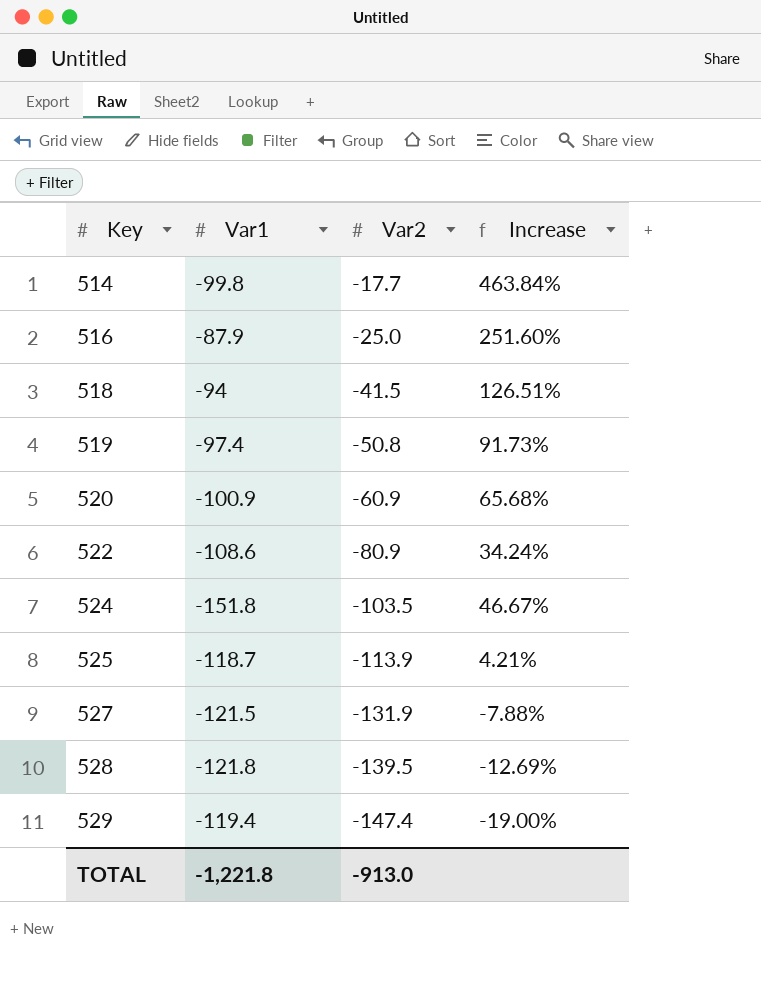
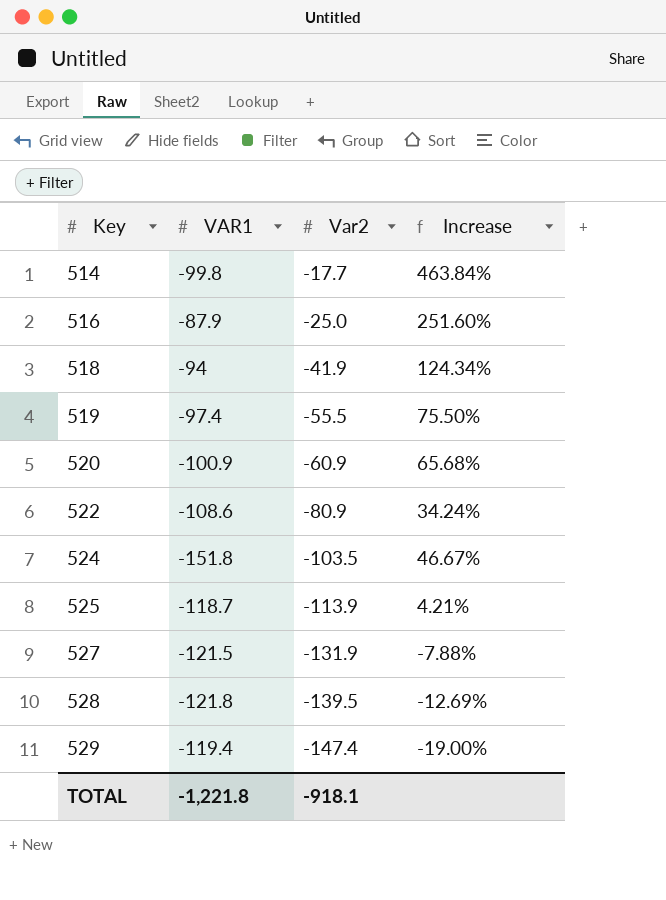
column name: Var1 -> VAR1
518 | Var2: -41.5 -> -41.9
518 | Increase: 126.51% -> 124.34%
519 | Var2: -50.8 -> -55.5
519 | Increase: 91.73% -> 75.50%
TOTAL | Var2: -913.0 -> -918.1

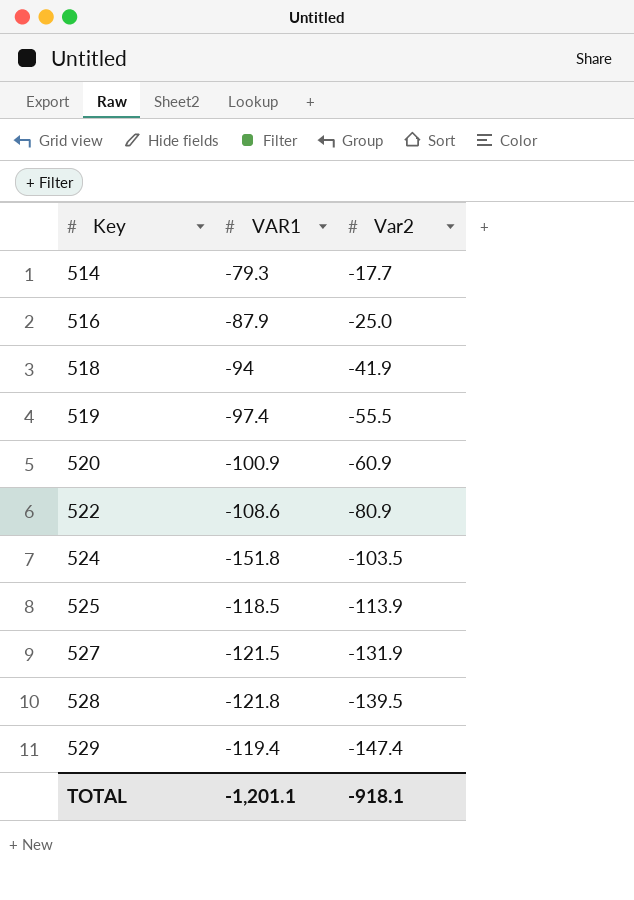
column Increase | formula: ([VAR1] - [Var2]) / [Var2] -> none
514 | VAR1: -99.8 -> -79.3
525 | VAR1: -118.7 -> -118.5
TOTAL | VAR1: -1,221.8 -> -1,201.1

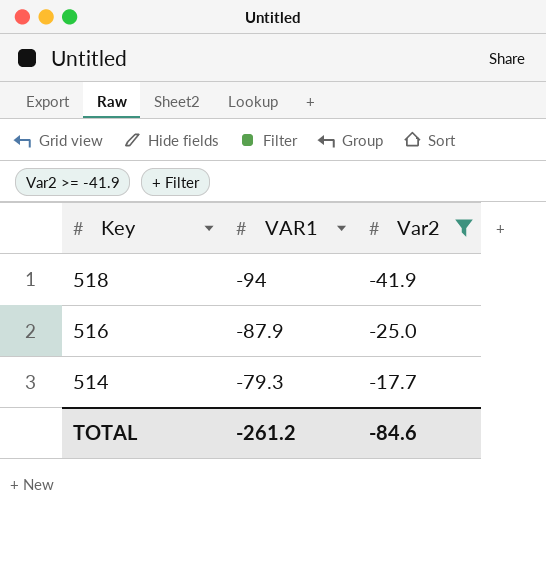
filter: none -> Var2 >= -41.9
row order: Key ascending -> Key descending
TOTAL | VAR1: -1,201.1 -> -261.2
TOTAL | Var2: -918.1 -> -84.6

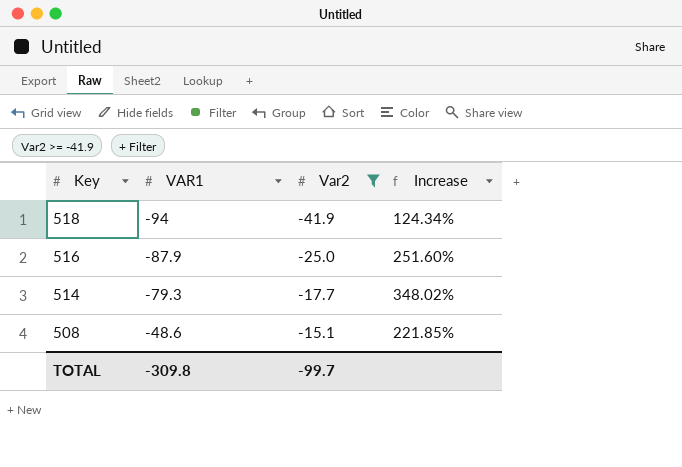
column Increase | formula: none -> ([VAR1] - [Var2]) / [Var2]
row 508: none -> -48.6 | -15.1 | 221.85%
TOTAL | VAR1: -261.2 -> -309.8
TOTAL | Var2: -84.6 -> -99.7

